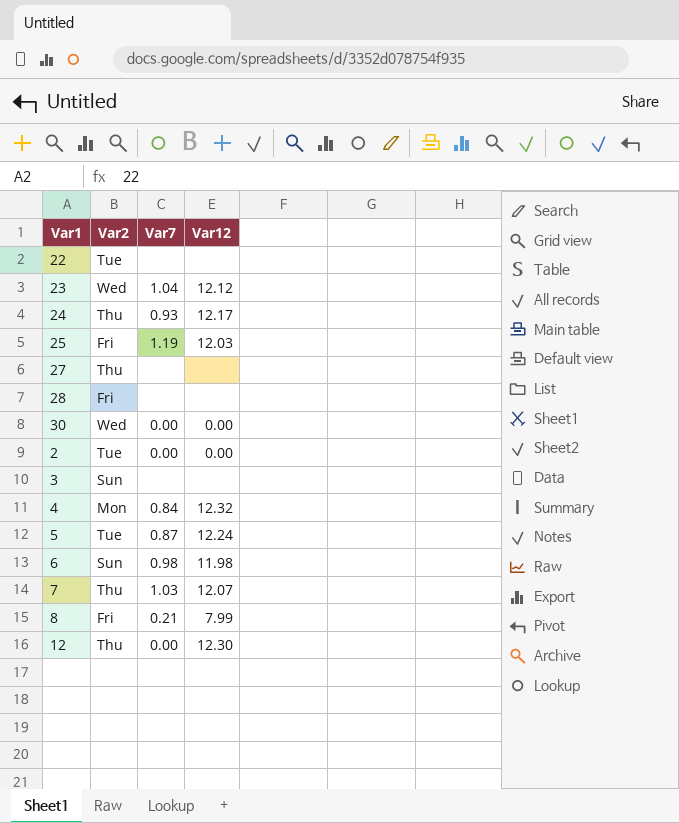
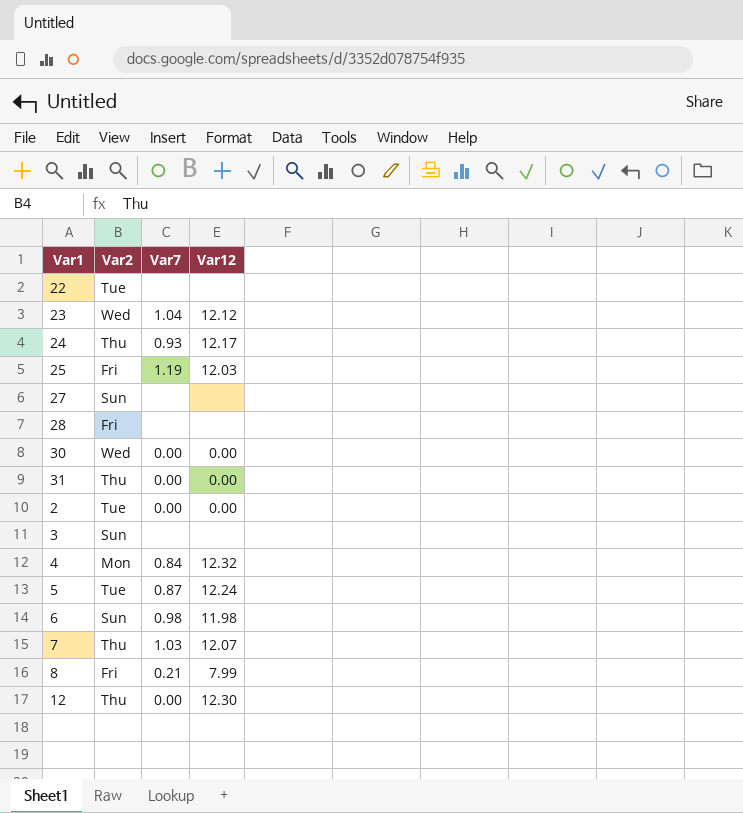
27 | Var2: Thu -> Sun
row 31: none -> Thu | 0.00 | 0.00

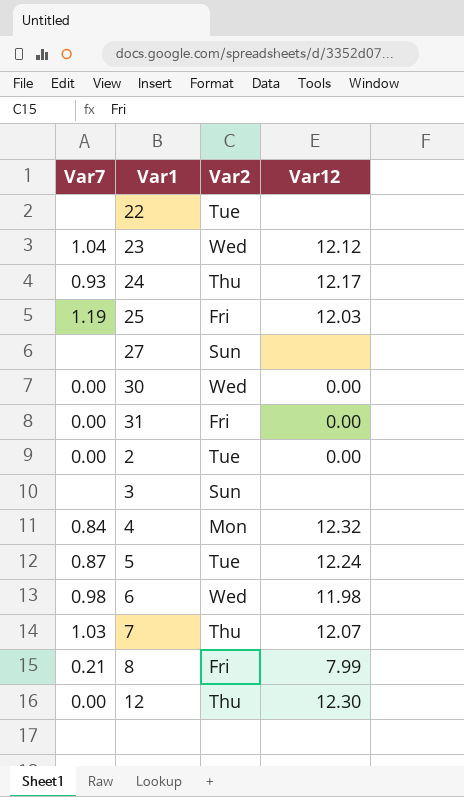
column Var7 | position: 3 -> 1
row 28: Fri | none | none -> none
31 | Var2: Thu -> Fri
6 | Var2: Sun -> Wed

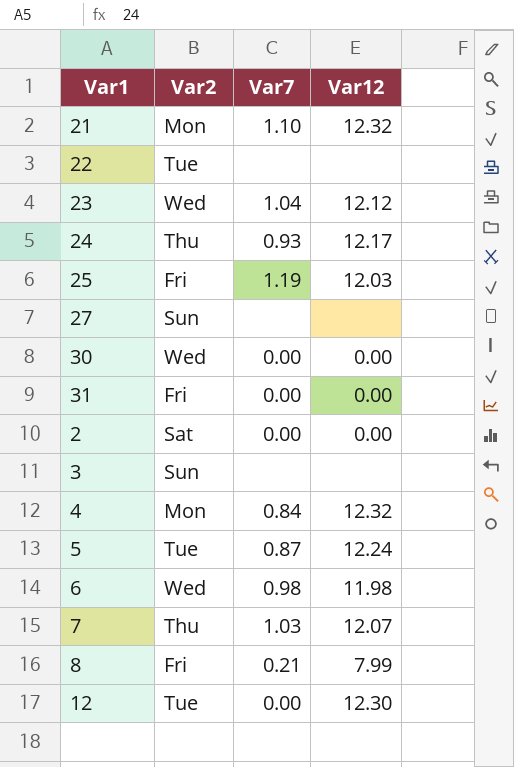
column Var7 | position: 1 -> 3
row 21: none -> Mon | 1.10 | 12.32
2 | Var2: Tue -> Sat
12 | Var2: Thu -> Tue

